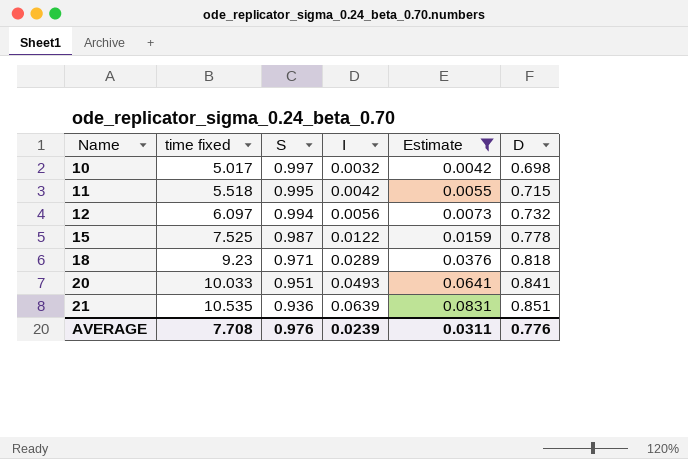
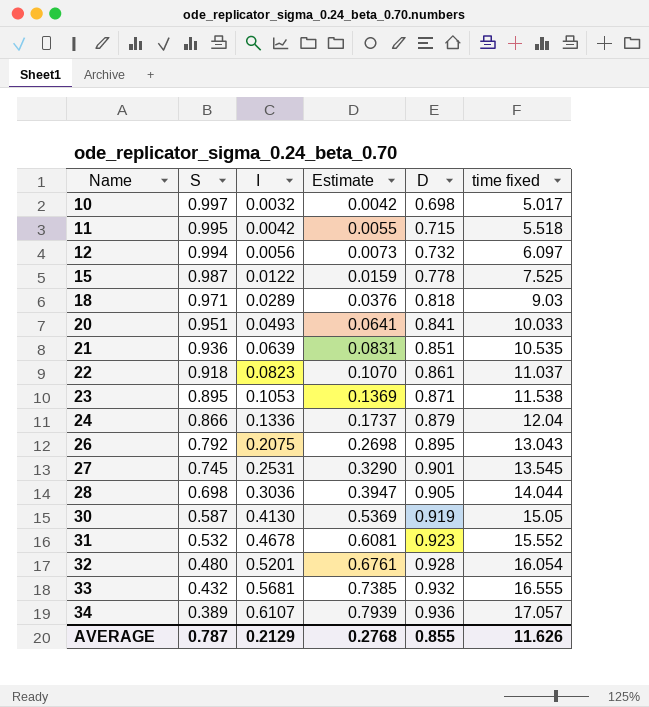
filter: Estimate <= 0.0831 -> none
column time fixed | position: 2 -> 6
18 | time fixed: 9.23 -> 9.03
AVERAGE | S: 0.976 -> 0.787
AVERAGE | I: 0.0239 -> 0.2129
AVERAGE | Estimate: 0.0311 -> 0.2768
AVERAGE | D: 0.776 -> 0.855
AVERAGE | time fixed: 7.708 -> 11.626

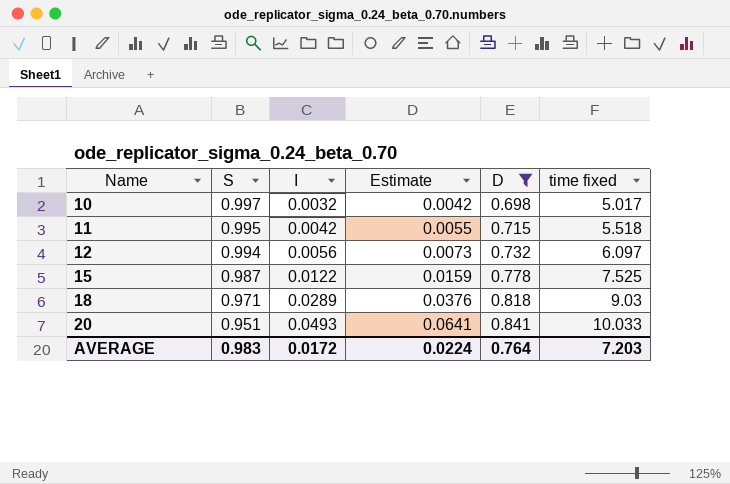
filter: none -> D <= 0.841
AVERAGE | S: 0.787 -> 0.983
AVERAGE | I: 0.2129 -> 0.0172
AVERAGE | Estimate: 0.2768 -> 0.0224
AVERAGE | D: 0.855 -> 0.764
AVERAGE | time fixed: 11.626 -> 7.203

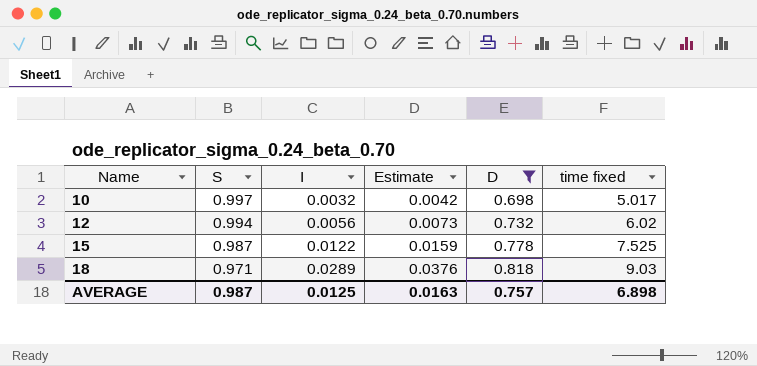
row 11: 0.995 | 0.0042 | 0.0055 | 0.715 | 5.518 -> none
row 20: 0.951 | 0.0493 | 0.0641 | 0.841 | 10.033 -> none
12 | time fixed: 6.097 -> 6.02
AVERAGE | S: 0.983 -> 0.987
AVERAGE | I: 0.0172 -> 0.0125
AVERAGE | Estimate: 0.0224 -> 0.0163
AVERAGE | D: 0.764 -> 0.757
AVERAGE | time fixed: 7.203 -> 6.898

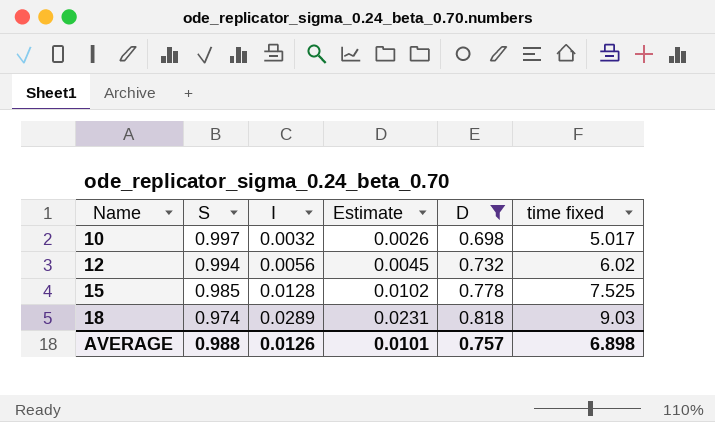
column Estimate | formula: [I] * 1.3 -> [I] * 0.8
15 | S: 0.987 -> 0.985
15 | I: 0.0122 -> 0.0128
18 | S: 0.971 -> 0.974
AVERAGE | S: 0.987 -> 0.988
AVERAGE | I: 0.0125 -> 0.0126
AVERAGE | Estimate: 0.0163 -> 0.0101

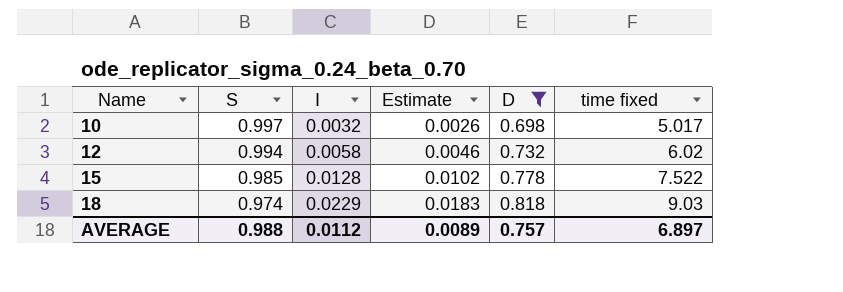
12 | I: 0.0056 -> 0.0058
12 | Estimate: 0.0045 -> 0.0046
15 | time fixed: 7.525 -> 7.522
18 | I: 0.0289 -> 0.0229
18 | Estimate: 0.0231 -> 0.0183
AVERAGE | I: 0.0126 -> 0.0112
AVERAGE | Estimate: 0.0101 -> 0.0089
AVERAGE | time fixed: 6.898 -> 6.897

